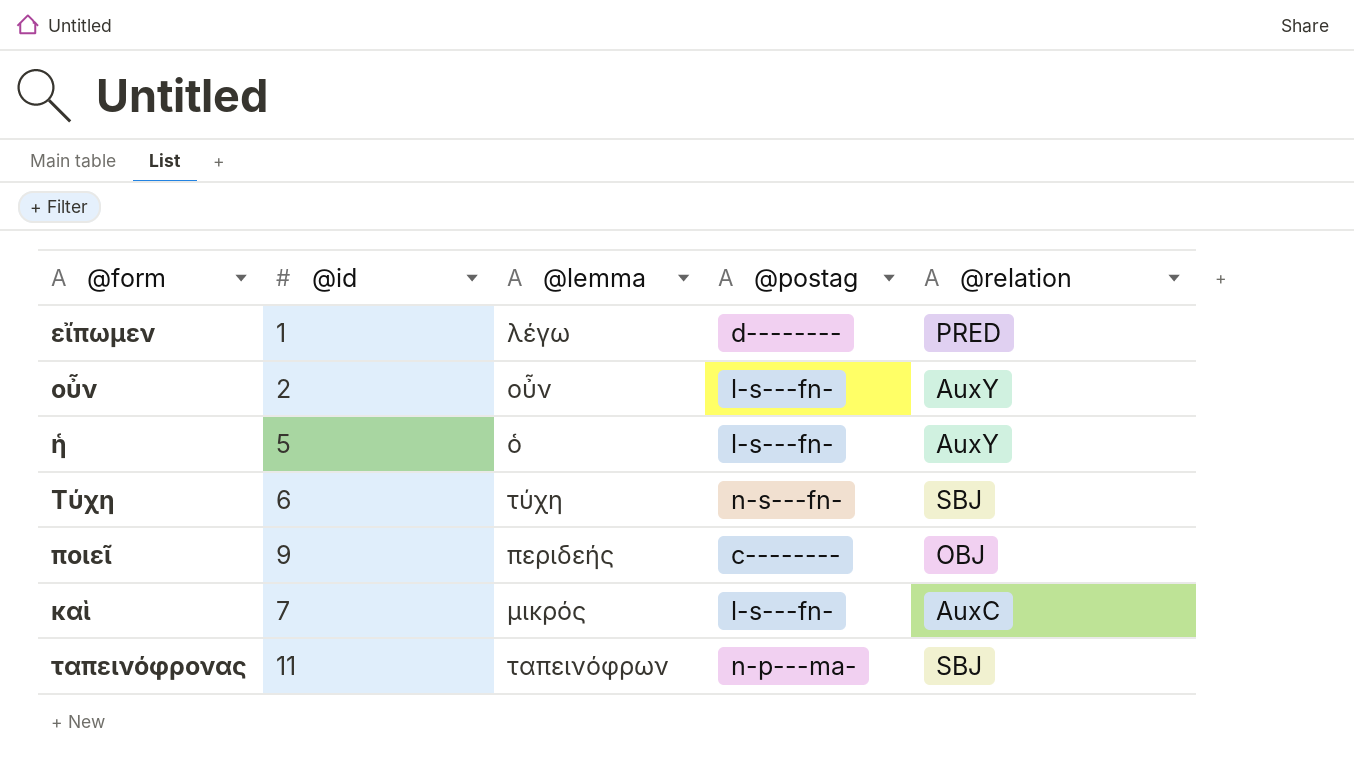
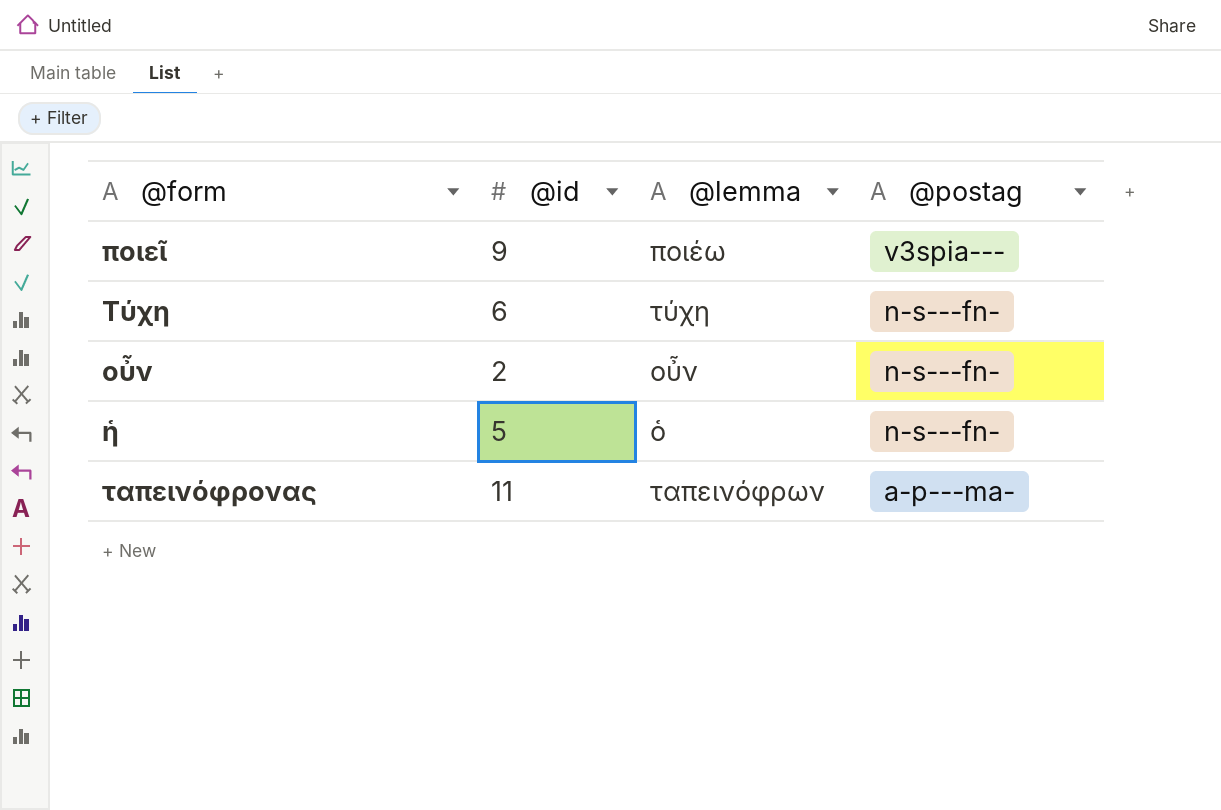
row order: none -> @postag descending
column @relation | position: 5 -> none
row εἴπωμεν: 1 | λέγω | d-------- | PRED -> none
row καὶ: 7 | μικρός | l-s---fn- | AuxC -> none
ποιεῖ | @lemma: περιδεής -> ποιέω
ποιεῖ | @postag: c-------- -> v3spia---
οὖν | @postag: l-s---fn- -> n-s---fn-
ἡ | @postag: l-s---fn- -> n-s---fn-
ταπεινόφρονας | @postag: n-p---ma- -> a-p---ma-

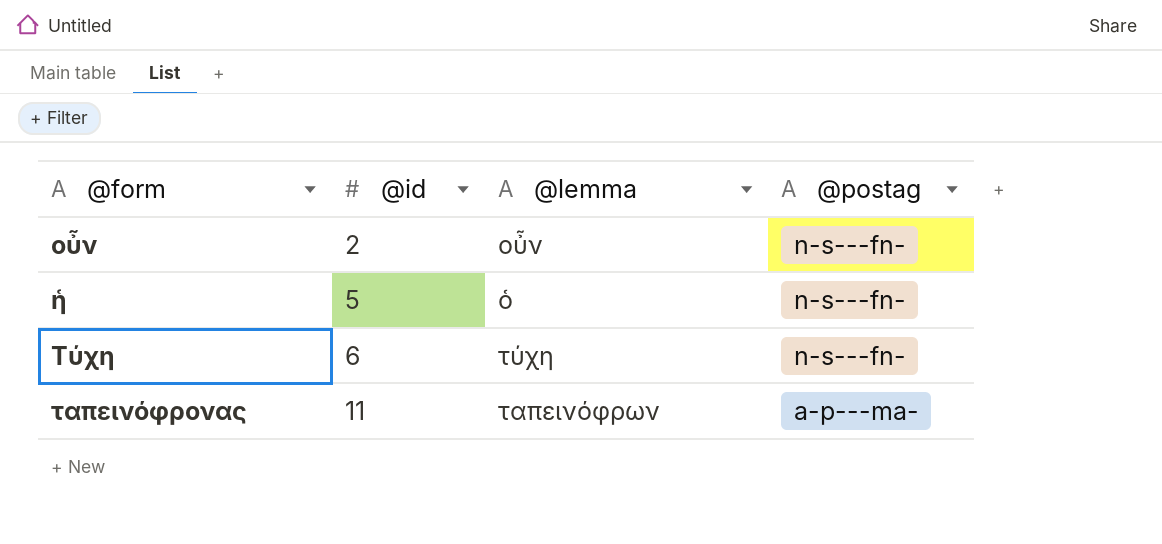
row order: @postag descending -> @id ascending
row ποιεῖ: 9 | ποιέω | v3spia--- -> none

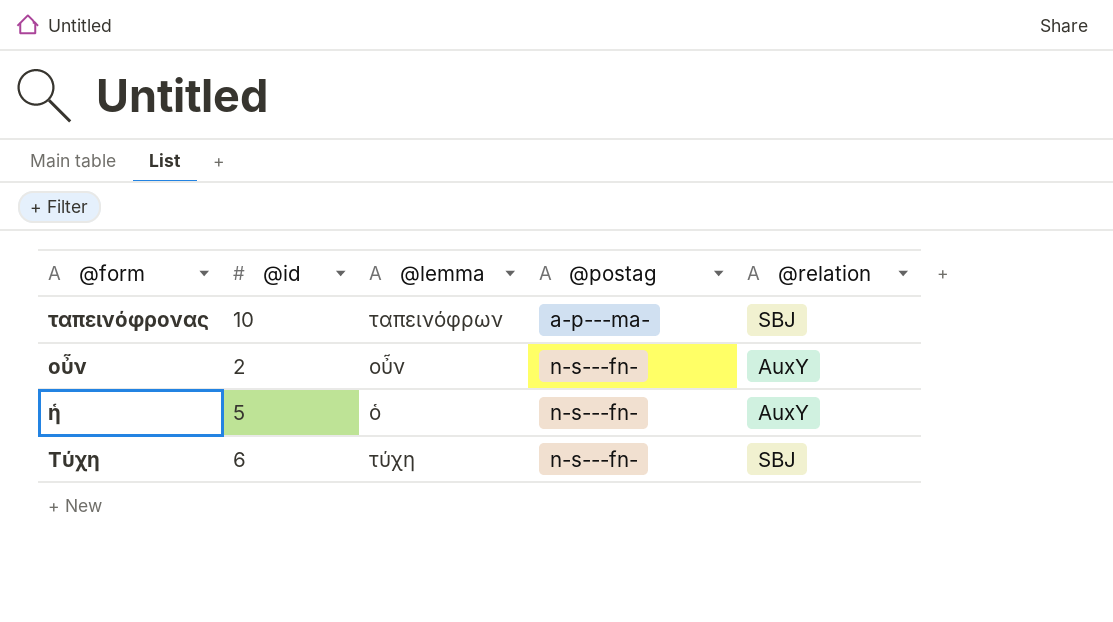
row order: @id ascending -> @postag ascending
column @relation | position: none -> 5
ταπεινόφρονας | @id: 11 -> 10

